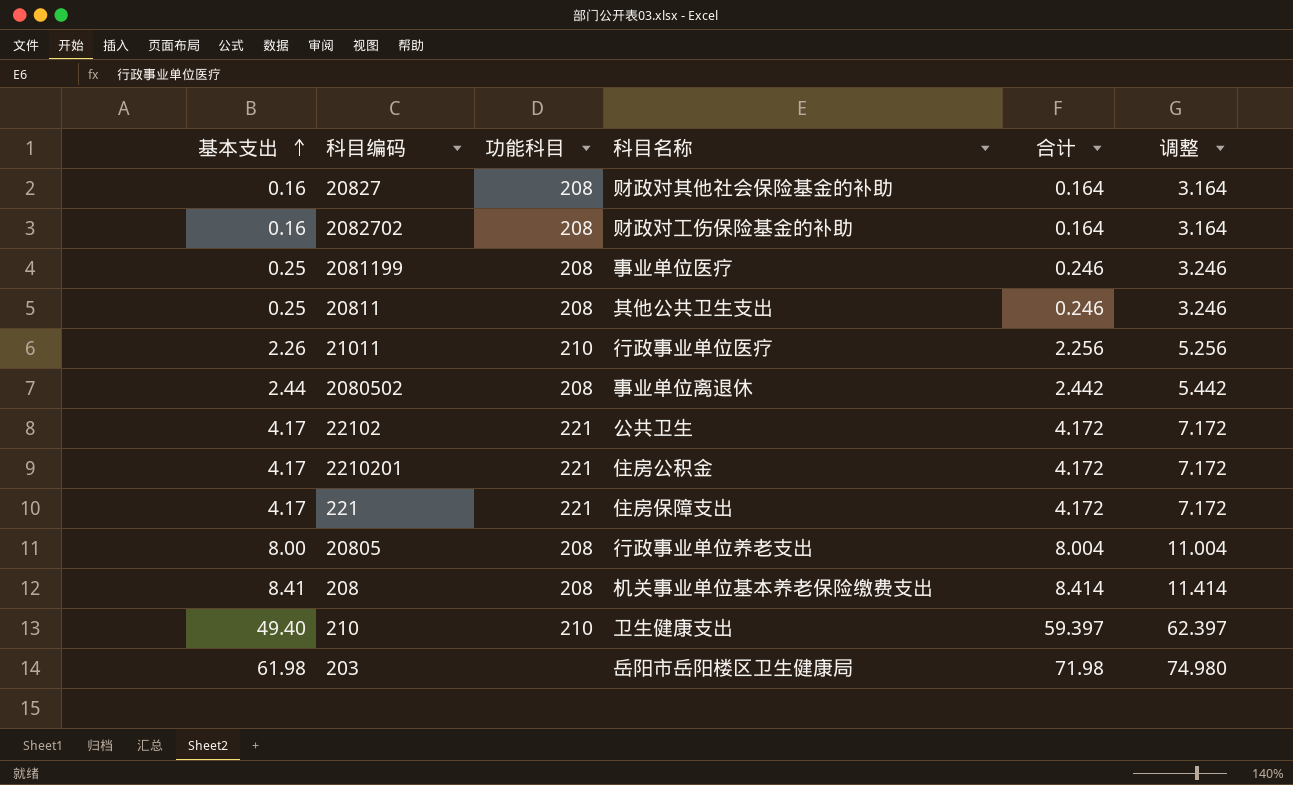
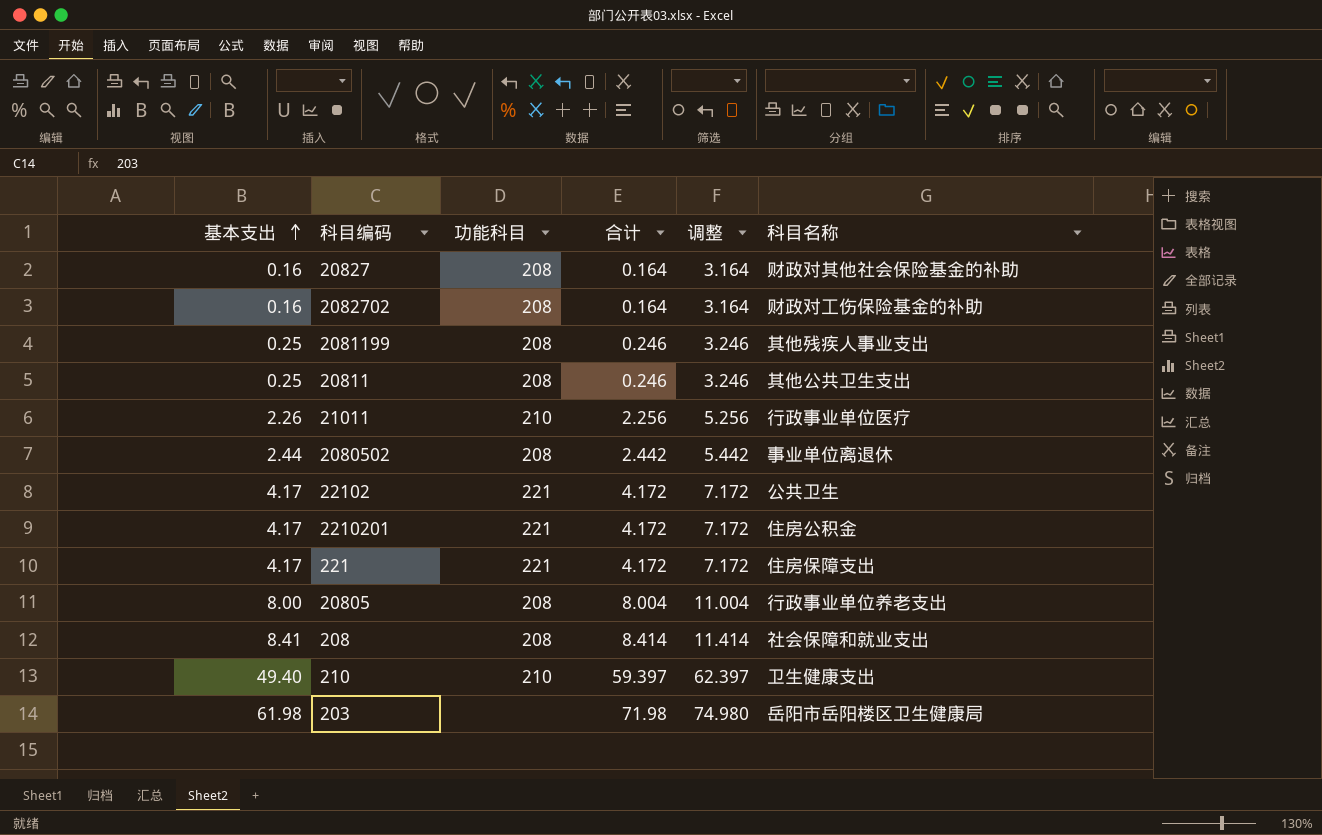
column 科目名称 | position: 4 -> 6
2081199 | 科目名称: 事业单位医疗 -> 其他残疾人事业支出
208 | 科目名称: 机关事业单位基本养老保险缴费支出 -> 社会保障和就业支出

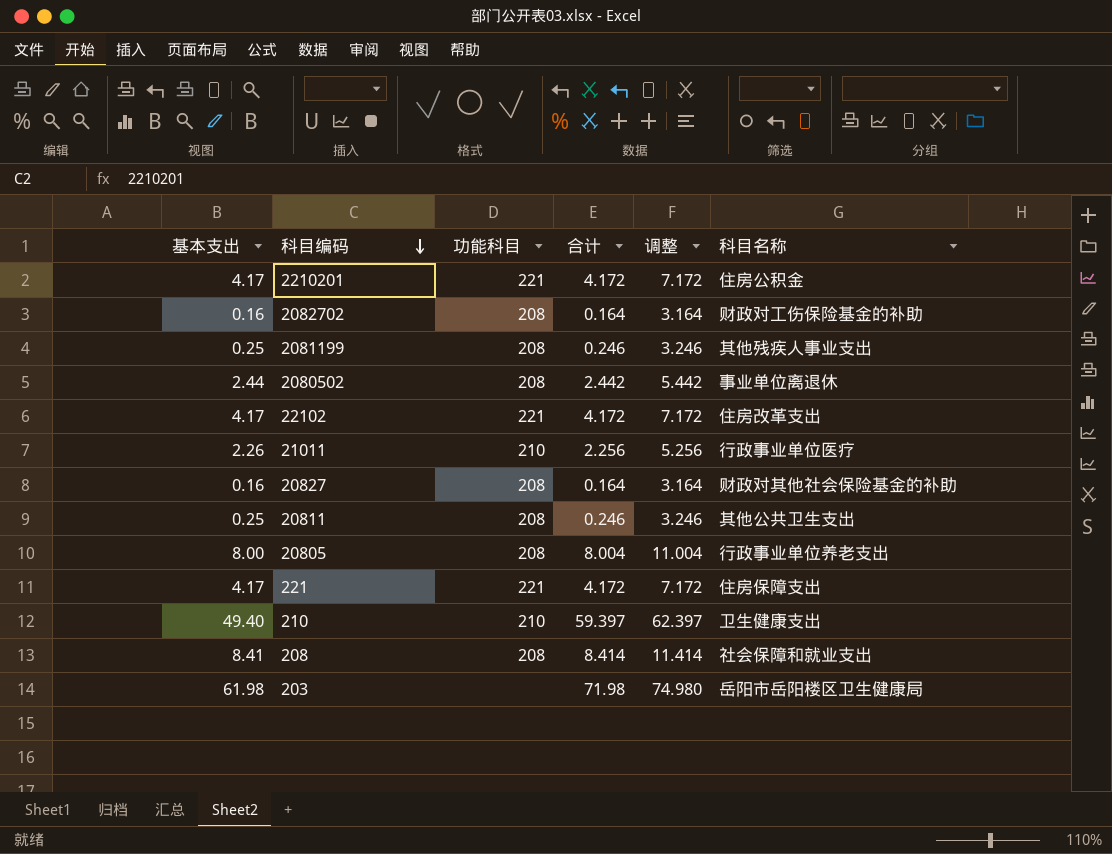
row order: 基本支出 ascending -> 科目编码 descending
22102 | 科目名称: 公共卫生 -> 住房改革支出

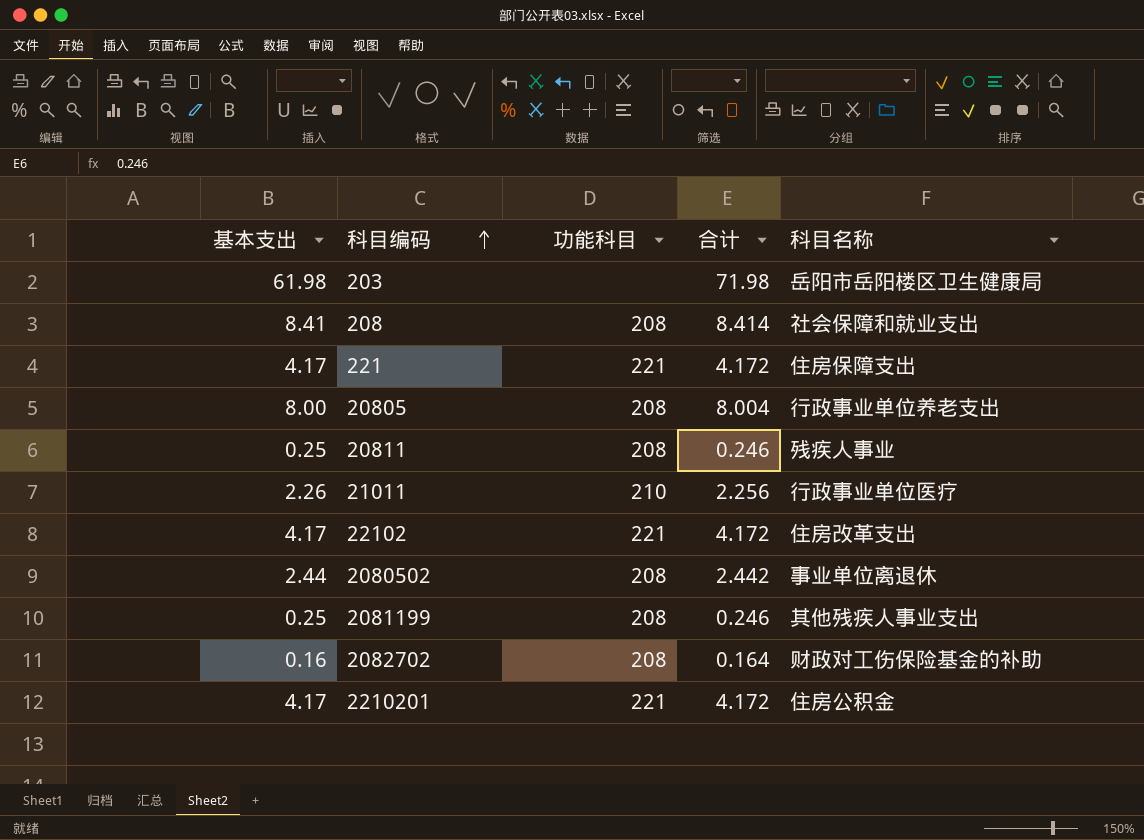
row order: 科目编码 descending -> 科目编码 ascending
column 调整 | formula: [合计] + 3 -> none
row 20827: 0.16 | 208 | 0.164 | 3.164 | 财政对其他社会保险基金的补助 -> none
row 210: 49.40 | 210 | 59.397 | 62.397 | 卫生健康支出 -> none
20811 | 科目名称: 其他公共卫生支出 -> 残疾人事业

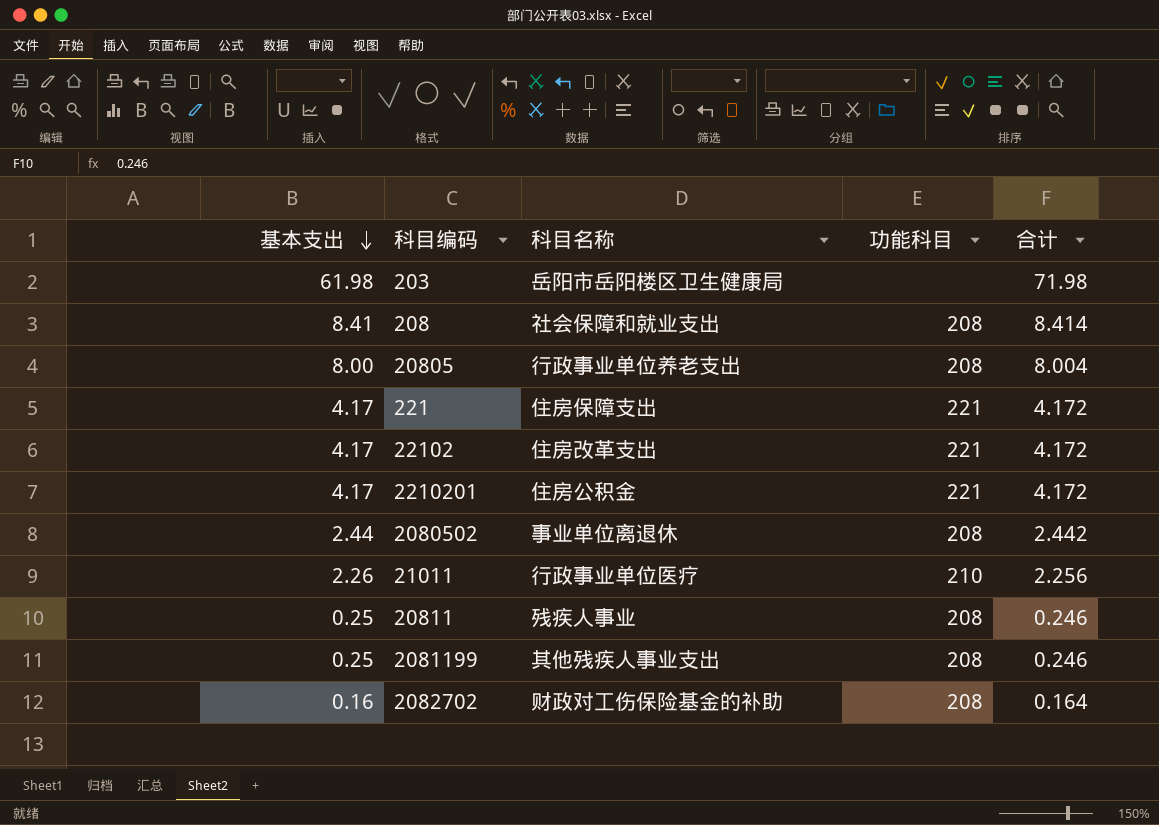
row order: 科目编码 ascending -> 基本支出 descending
column 科目名称 | position: 5 -> 3

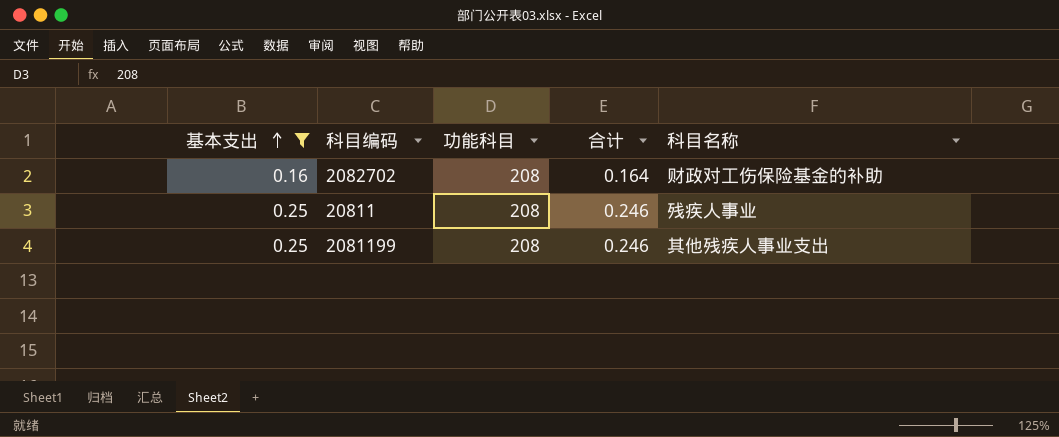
filter: none -> 基本支出 <= 0.25
row order: 基本支出 descending -> 基本支出 ascending
column 科目名称 | position: 3 -> 5

